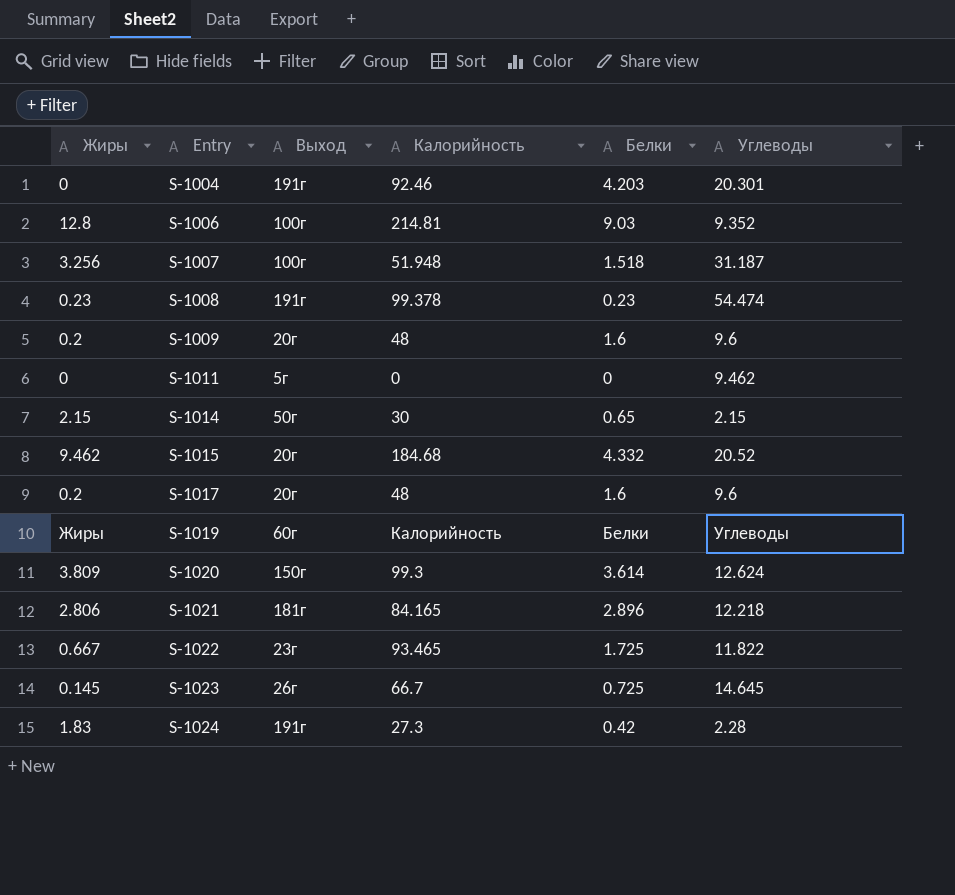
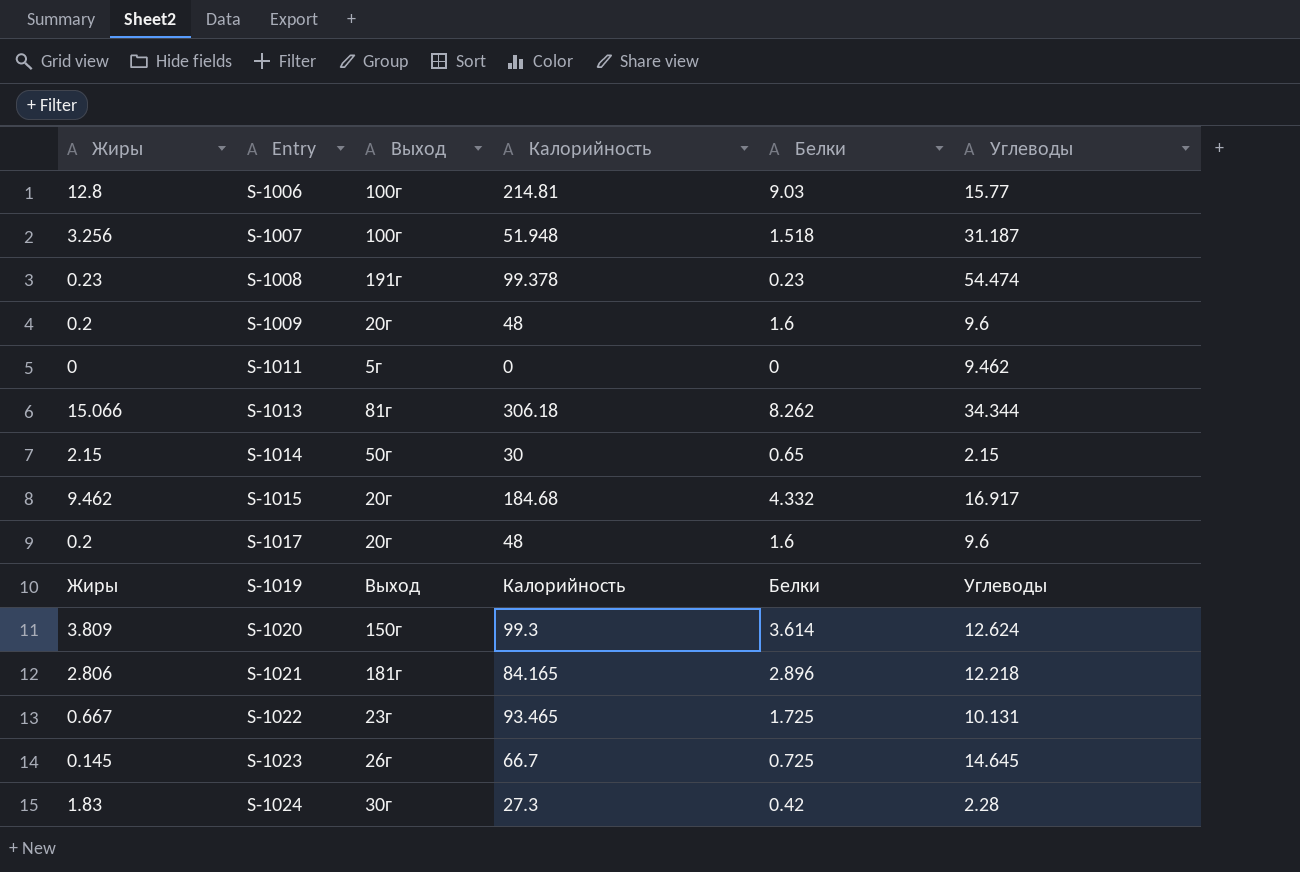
row S-1004: 0 | 191г | 92.46 | 4.203 | 20.301 -> none
S-1006 | Углеводы: 9.352 -> 15.77
row S-1013: none -> 15.066 | 81г | 306.18 | 8.262 | 34.344
S-1015 | Углеводы: 20.52 -> 16.917
S-1019 | Выход: 60г -> Выход
S-1022 | Углеводы: 11.822 -> 10.131
S-1024 | Выход: 191г -> 30г

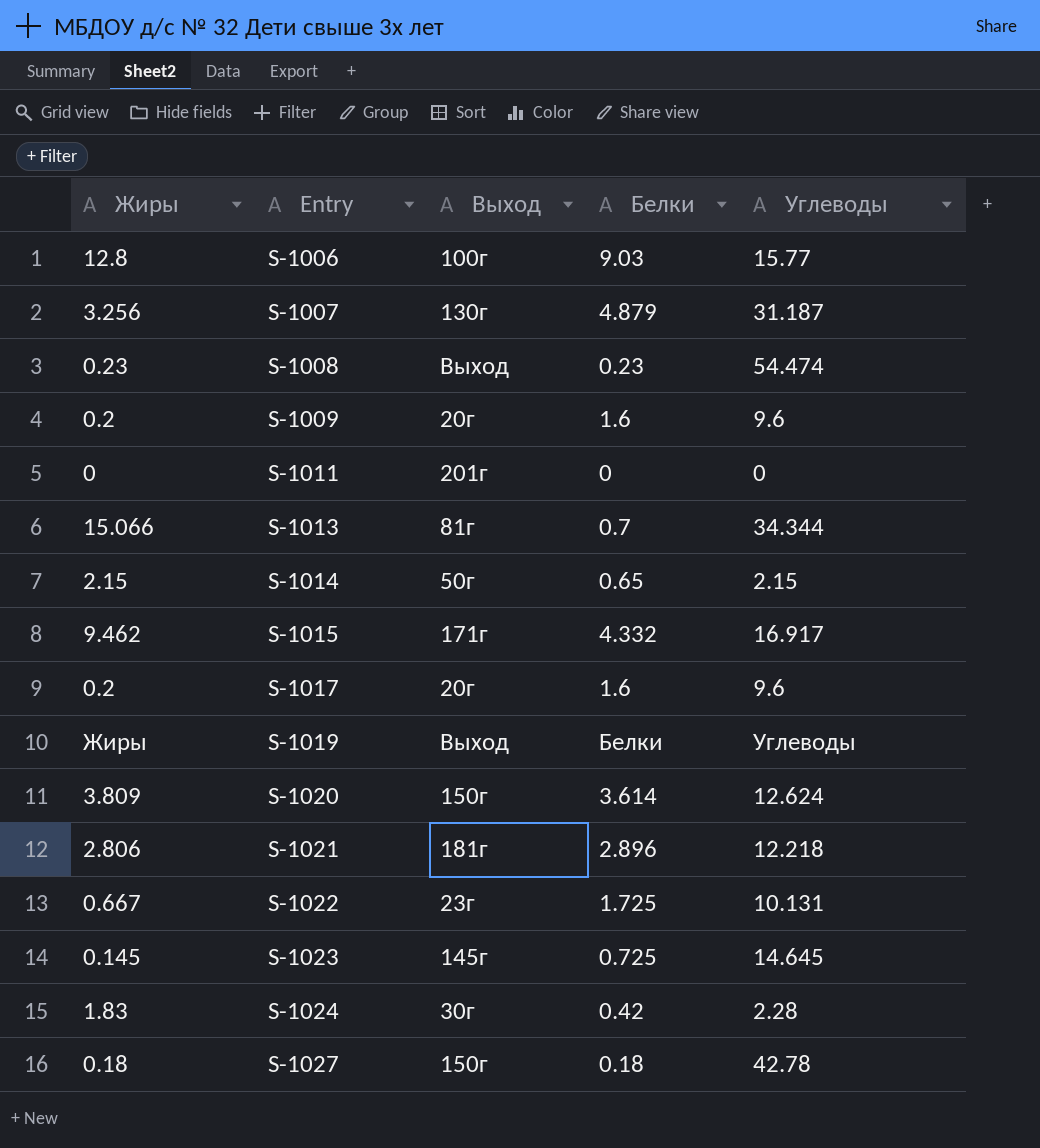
column Калорийность | position: 4 -> none
S-1007 | Выход: 100г -> 130г
S-1007 | Белки: 1.518 -> 4.879
S-1008 | Выход: 191г -> Выход
S-1011 | Выход: 5г -> 201г
S-1011 | Углеводы: 9.462 -> 0
S-1013 | Белки: 8.262 -> 0.7
S-1015 | Выход: 20г -> 171г
S-1023 | Выход: 26г -> 145г
row S-1027: none -> 0.18 | 150г | 0.18 | 42.78

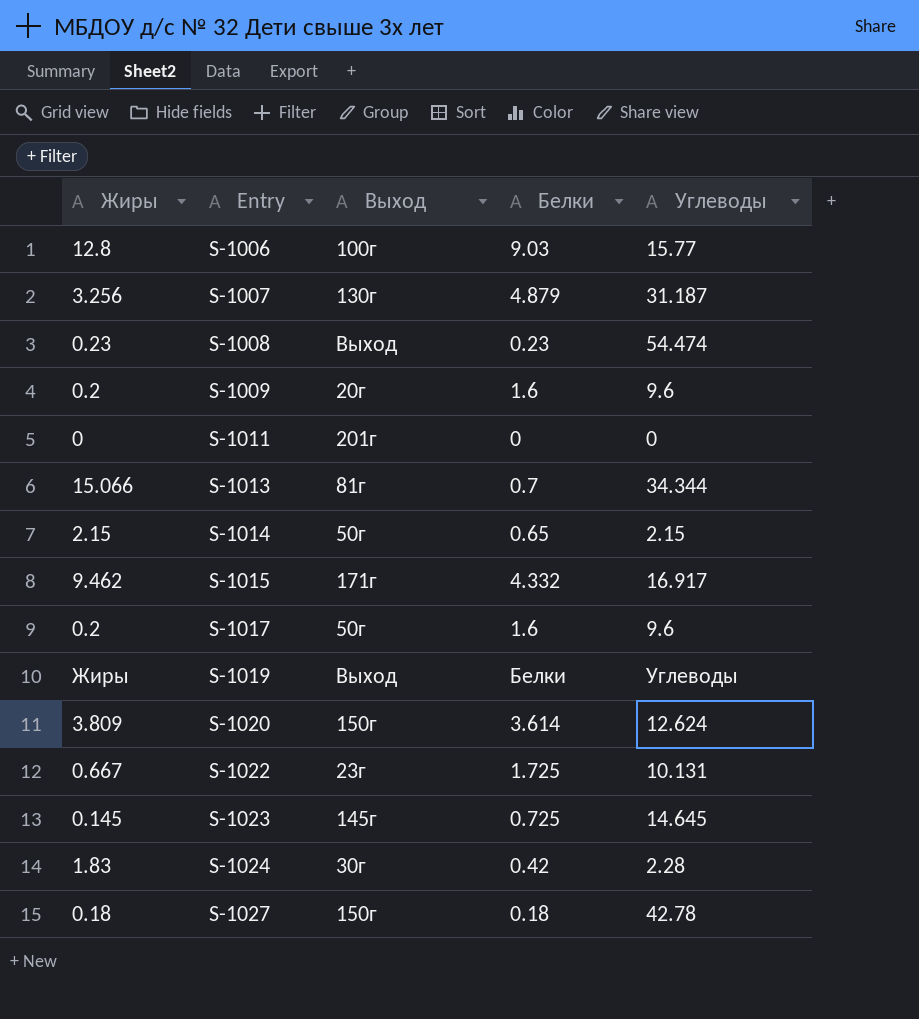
row S-1021: 2.806 | 181г | 2.896 | 12.218 -> none
S-1017 | Выход: 20г -> 50г

